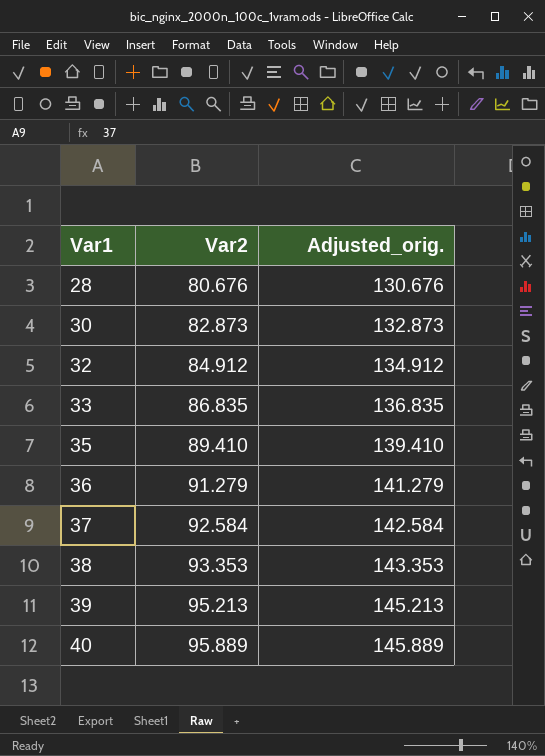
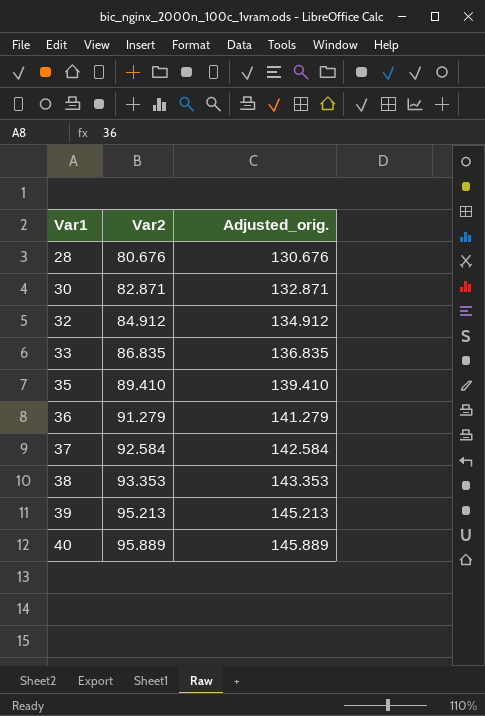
30 | Var2: 82.873 -> 82.871
30 | Adjusted_orig.: 132.873 -> 132.871

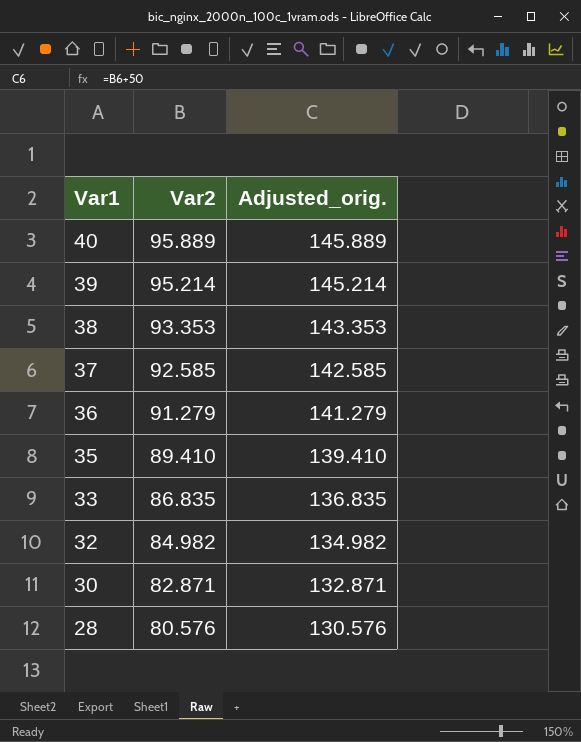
row order: Var1 ascending -> Var1 descending
39 | Var2: 95.213 -> 95.214
39 | Adjusted_orig.: 145.213 -> 145.214
37 | Var2: 92.584 -> 92.585
37 | Adjusted_orig.: 142.584 -> 142.585
32 | Var2: 84.912 -> 84.982
32 | Adjusted_orig.: 134.912 -> 134.982
28 | Var2: 80.676 -> 80.576
28 | Adjusted_orig.: 130.676 -> 130.576

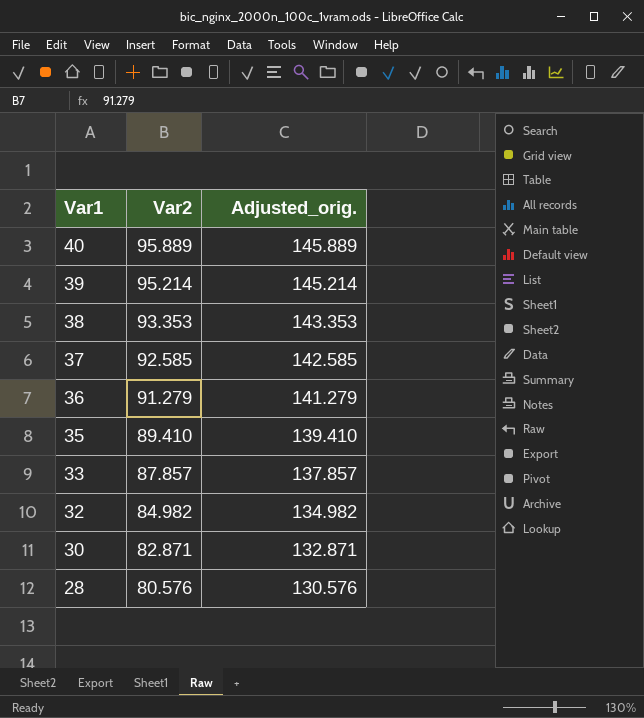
33 | Var2: 86.835 -> 87.857
33 | Adjusted_orig.: 136.835 -> 137.857

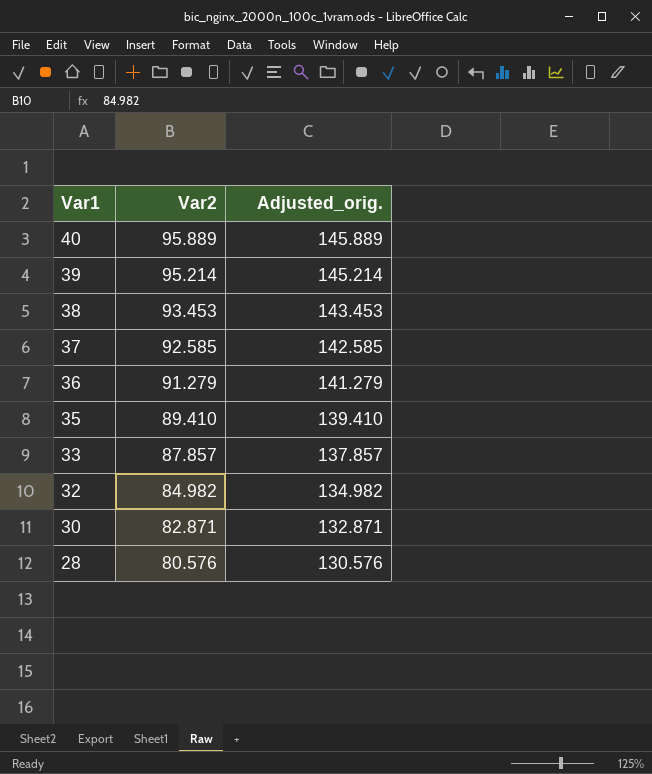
38 | Var2: 93.353 -> 93.453
38 | Adjusted_orig.: 143.353 -> 143.453

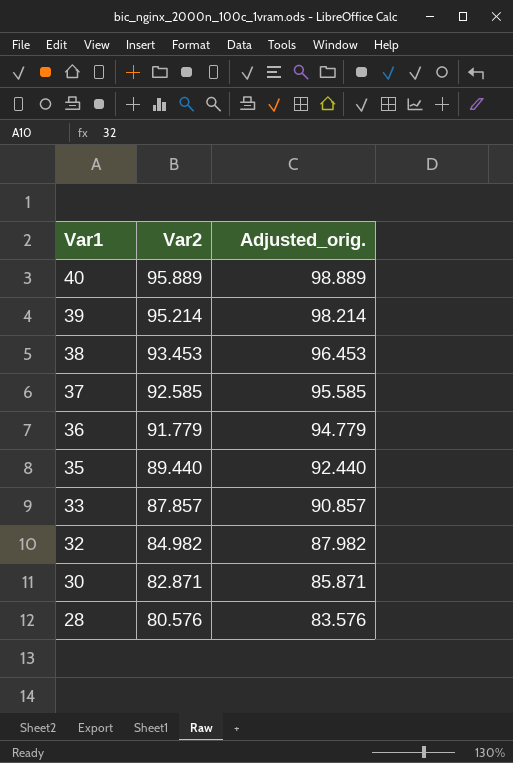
column Adjusted_orig. | formula: [Var2] + 50 -> [Var2] + 3
36 | Var2: 91.279 -> 91.779
35 | Var2: 89.410 -> 89.440

